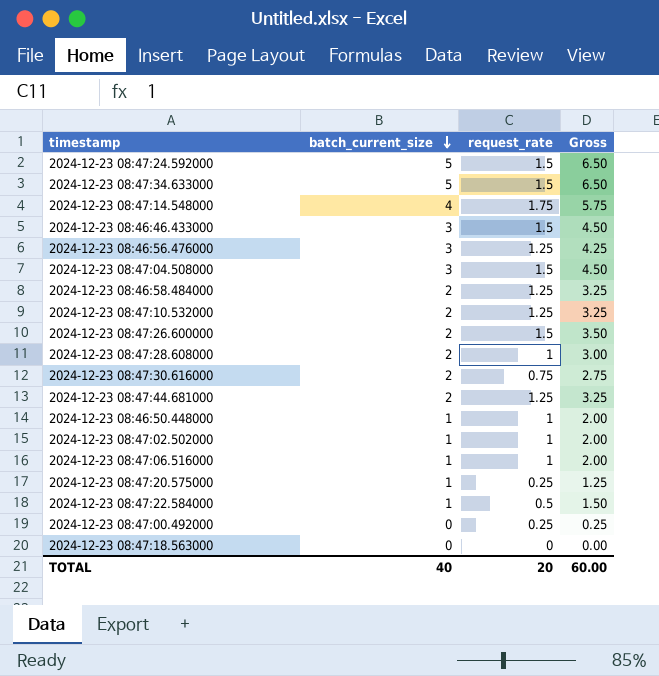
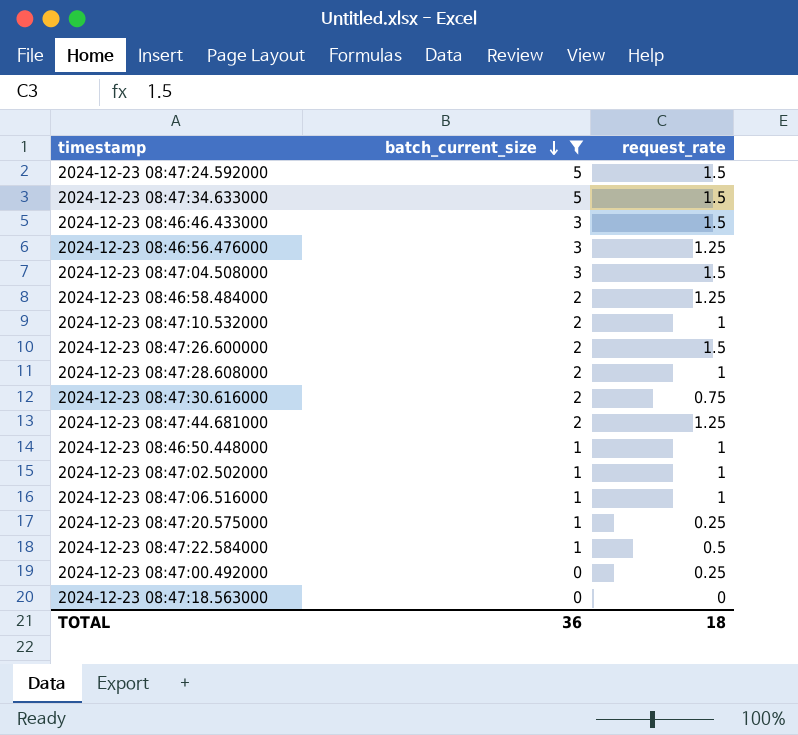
filter: none -> batch_current_size != 4
column Gross | formula: [batch_current_size] + [request_rate] -> none
2024-12-23 08:47:10.532000 | request_rate: 1.25 -> 1
TOTAL | batch_current_size: 40 -> 36
TOTAL | request_rate: 20 -> 18

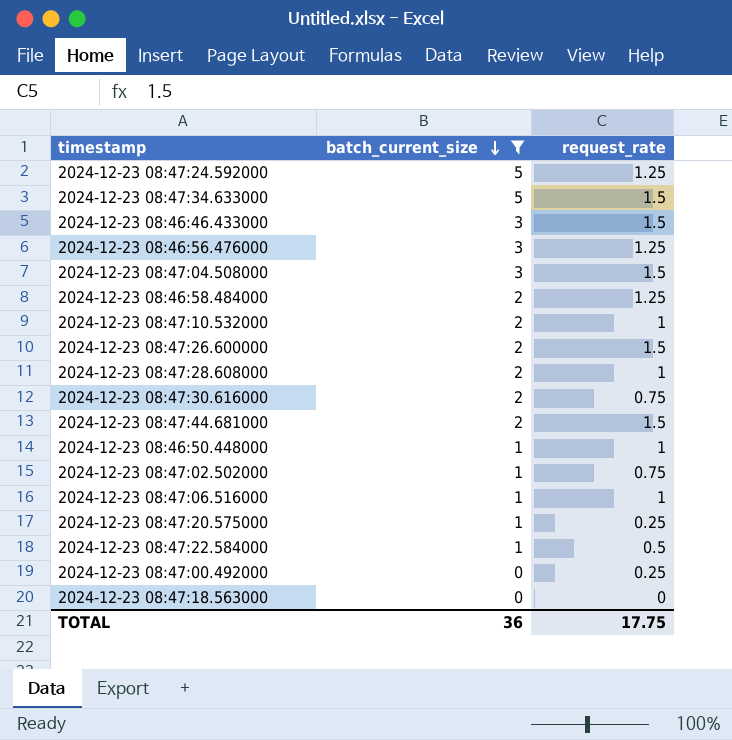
2024-12-23 08:47:24.592000 | request_rate: 1.5 -> 1.25
2024-12-23 08:47:44.681000 | request_rate: 1.25 -> 1.5
2024-12-23 08:47:02.502000 | request_rate: 1 -> 0.75
TOTAL | request_rate: 18 -> 17.75

